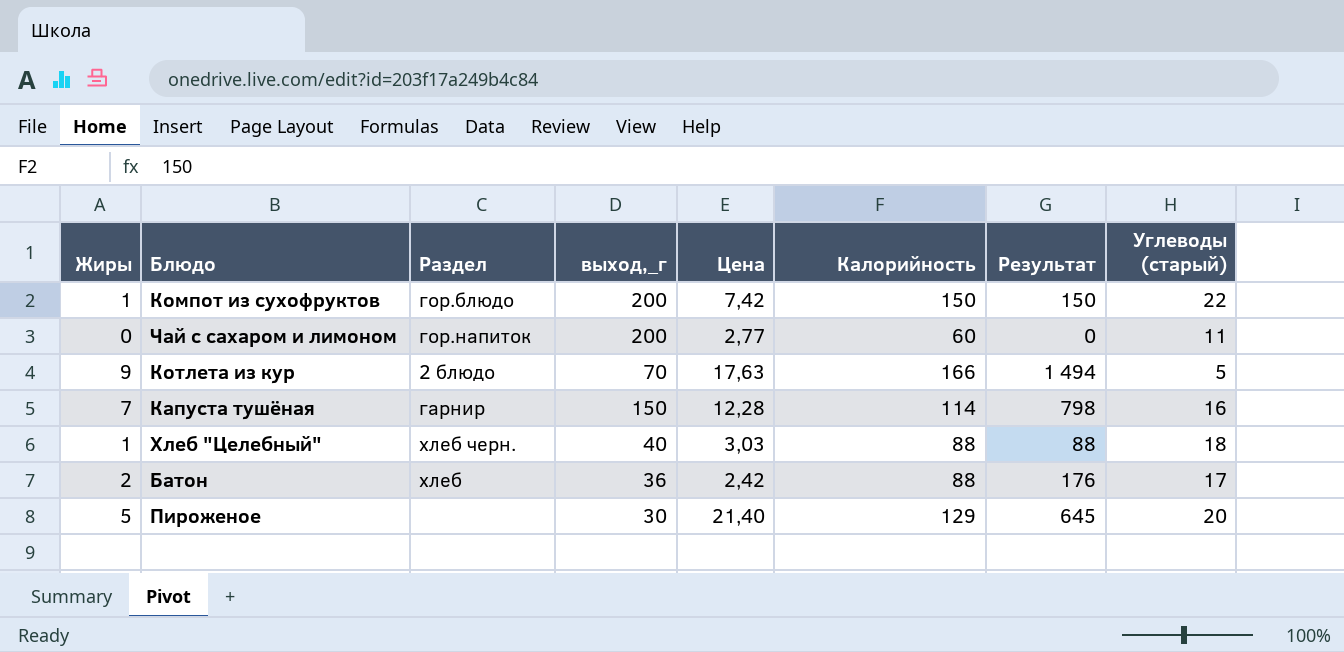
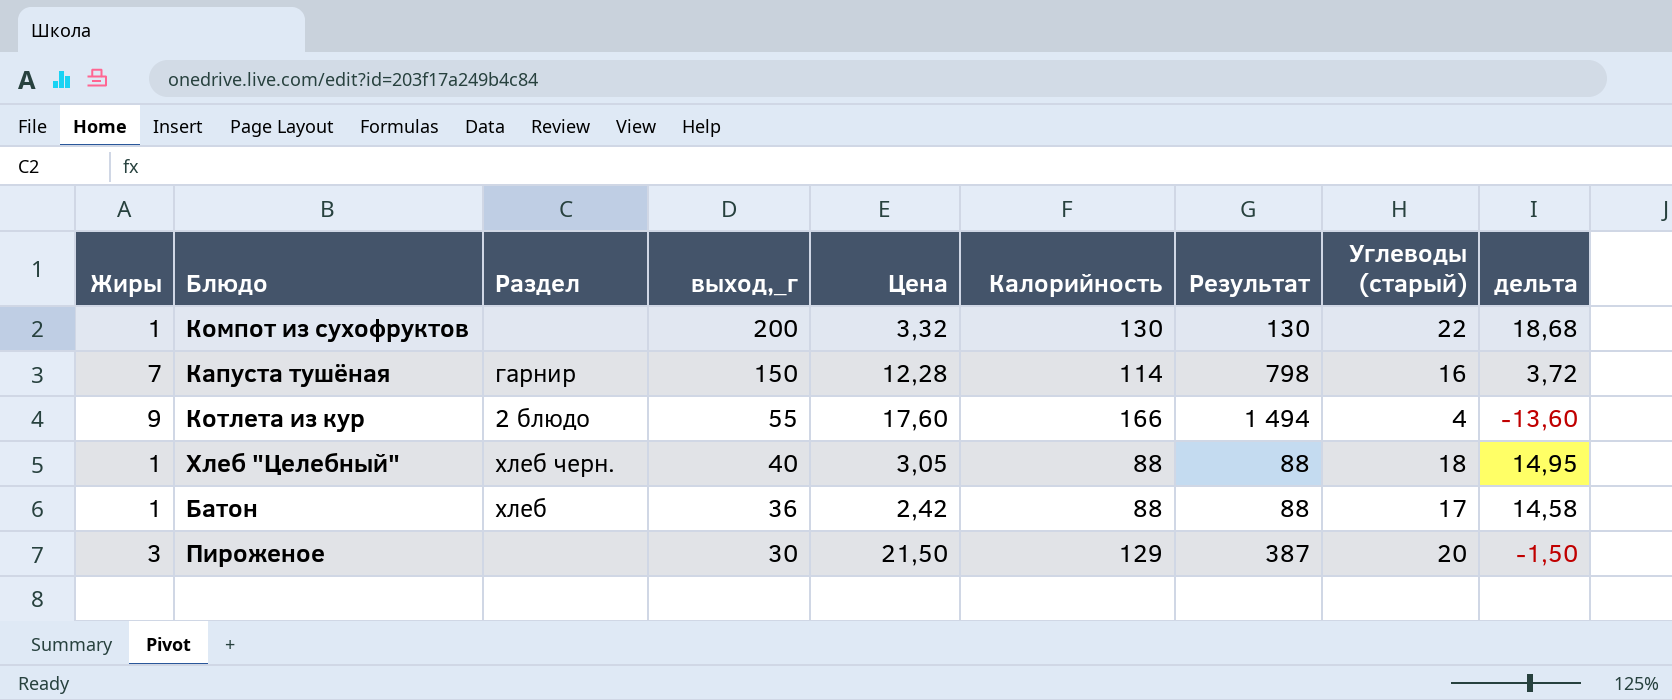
row order: none -> выход,_г descending
column дельта | formula: none -> [Углеводы (старый)] - [Цена]
row Чай с сахаром и лимоном: 0 | гор.напиток | 200 | 2,77 | 60 | 0 | 11 -> none
Компот из сухофруктов | Раздел: гор.блюдо -> none
Компот из сухофруктов | Цена: 7,42 -> 3,32
Компот из сухофруктов | Калорийность: 150 -> 130
Компот из сухофруктов | Результат: 150 -> 130
Котлета из кур | выход,_г: 70 -> 55
Котлета из кур | Цена: 17,63 -> 17,60
Котлета из кур | Углеводы (старый): 5 -> 4
Хлеб "Целебный" | Цена: 3,03 -> 3,05
Батон | Жиры: 2 -> 1
Батон | Результат: 176 -> 88
Пироженое | Жиры: 5 -> 3
Пироженое | Цена: 21,40 -> 21,50
Пироженое | Результат: 645 -> 387

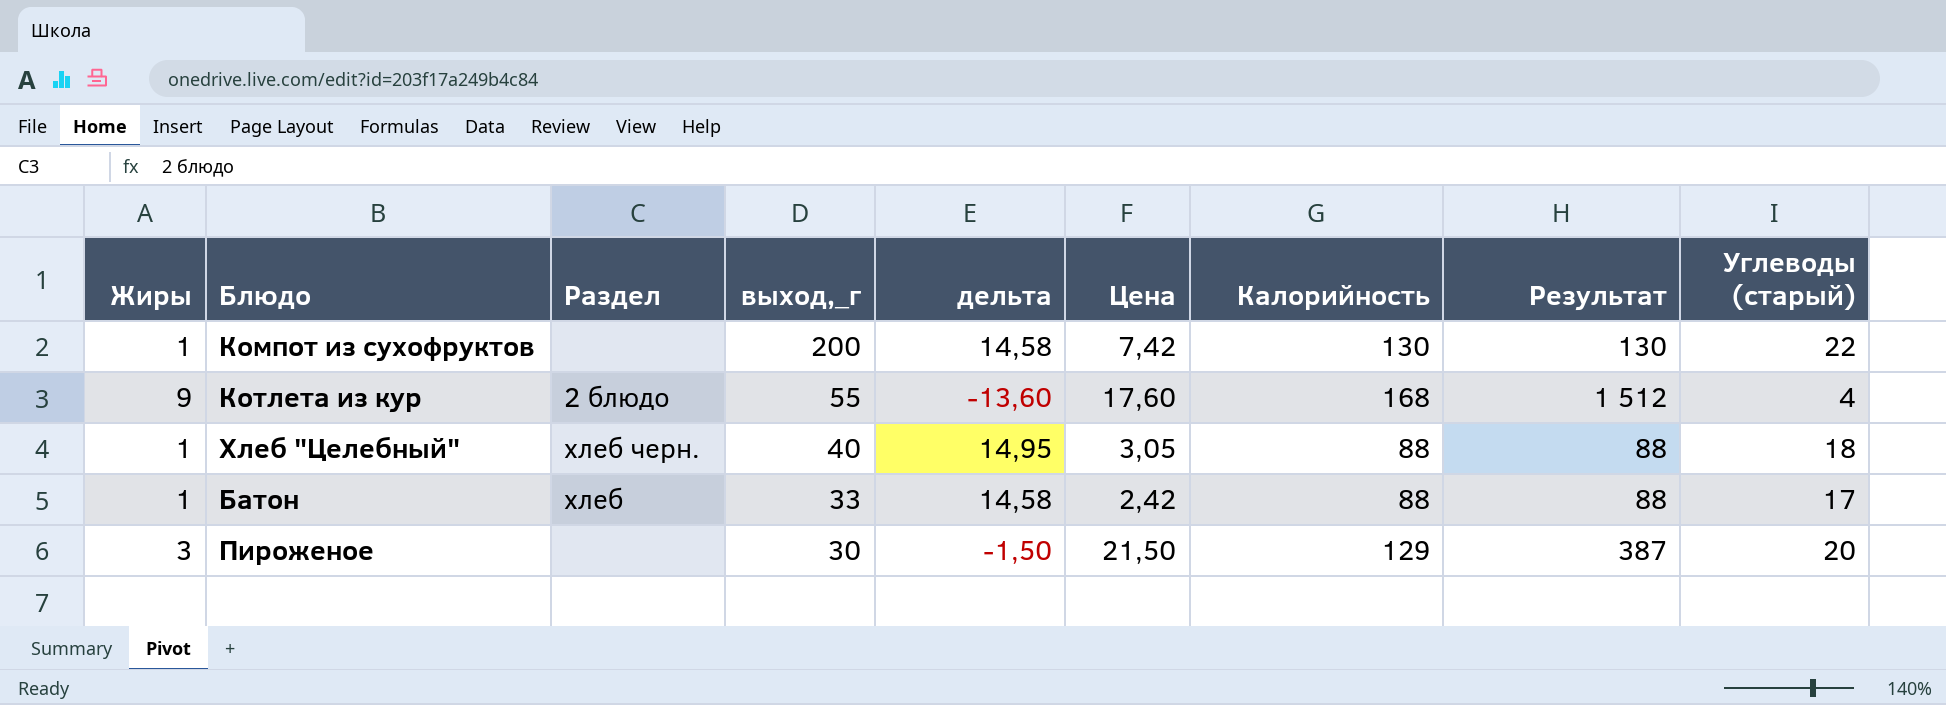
column дельта | position: 9 -> 5
row Капуста тушёная: 7 | гарнир | 150 | 12,28 | 114 | 798 | 16 | 3,72 -> none
Компот из сухофруктов | дельта: 18,68 -> 14,58
Компот из сухофруктов | Цена: 3,32 -> 7,42
Котлета из кур | Калорийность: 166 -> 168
Котлета из кур | Результат: 1 494 -> 1 512
Батон | выход,_г: 36 -> 33

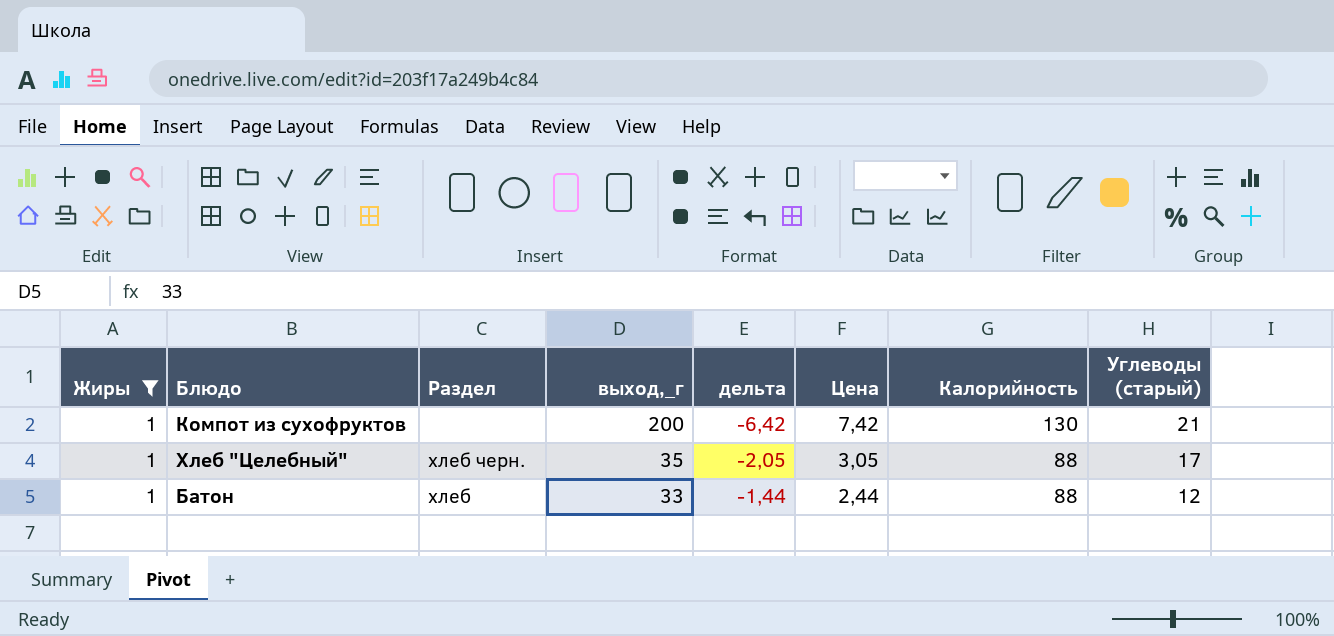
filter: none -> Жиры = 1
column Результат | formula: [Жиры] * [Калорийность] -> none
column дельта | formula: [Углеводы (старый)] - [Цена] -> [Жиры] - [Цена]
Компот из сухофруктов | Углеводы (старый): 22 -> 21
Хлеб "Целебный" | выход,_г: 40 -> 35
Хлеб "Целебный" | Углеводы (старый): 18 -> 17
Батон | Цена: 2,42 -> 2,44
Батон | Углеводы (старый): 17 -> 12

